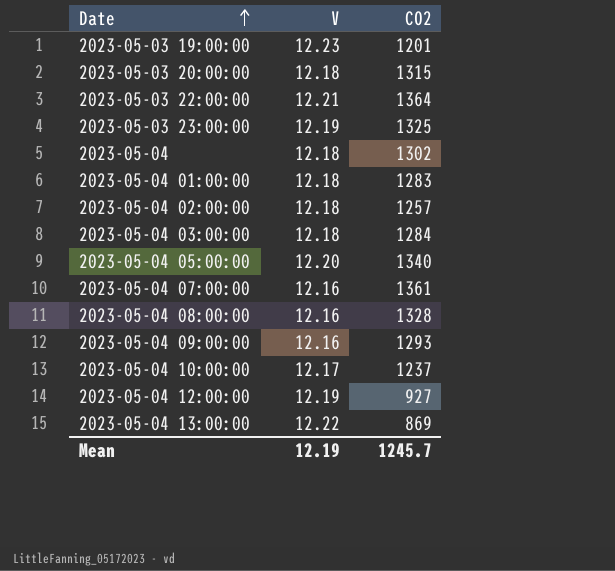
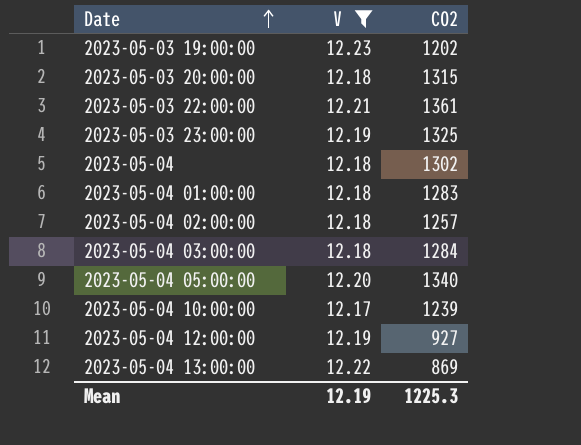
filter: none -> V != 12.16
2023-05-03 19:00:00 | CO2: 1201 -> 1202
2023-05-03 22:00:00 | CO2: 1364 -> 1361
2023-05-04 10:00:00 | CO2: 1237 -> 1239
Mean | CO2: 1245.7 -> 1225.3

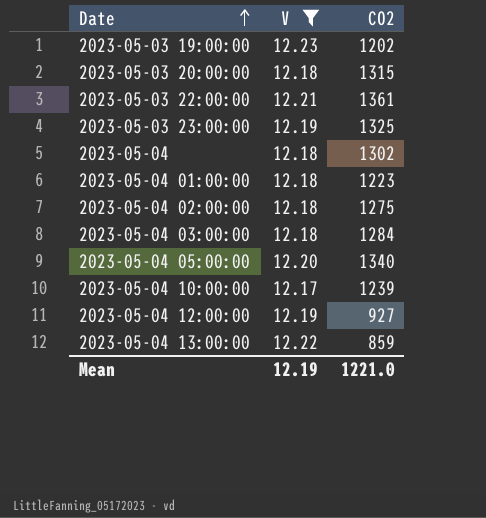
2023-05-04 01:00:00 | CO2: 1283 -> 1223
2023-05-04 02:00:00 | CO2: 1257 -> 1275
2023-05-04 13:00:00 | CO2: 869 -> 859
Mean | CO2: 1225.3 -> 1221.0

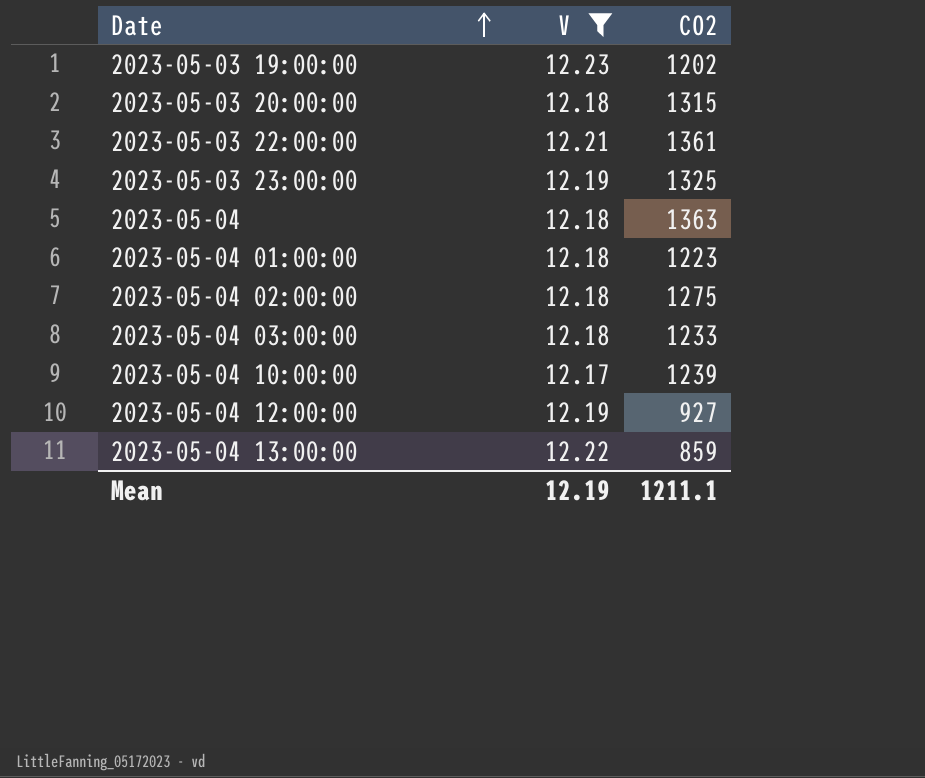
row 2023-05-04 05:00:00: 12.20 | 1340 -> none
2023-05-04 | CO2: 1302 -> 1363
2023-05-04 03:00:00 | CO2: 1284 -> 1233
Mean | CO2: 1221.0 -> 1211.1

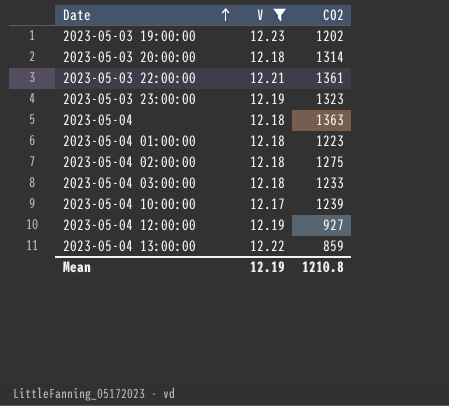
2023-05-03 20:00:00 | CO2: 1315 -> 1314
2023-05-03 23:00:00 | CO2: 1325 -> 1323
Mean | CO2: 1211.1 -> 1210.8

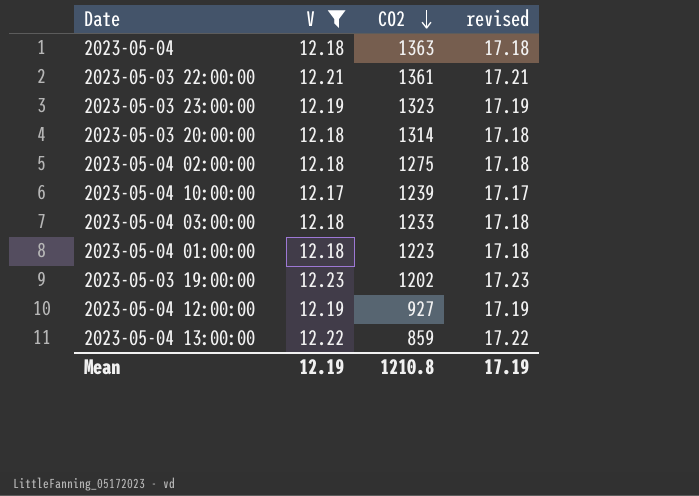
row order: Date ascending -> CO2 descending
column revised | formula: none -> [V] + 5

